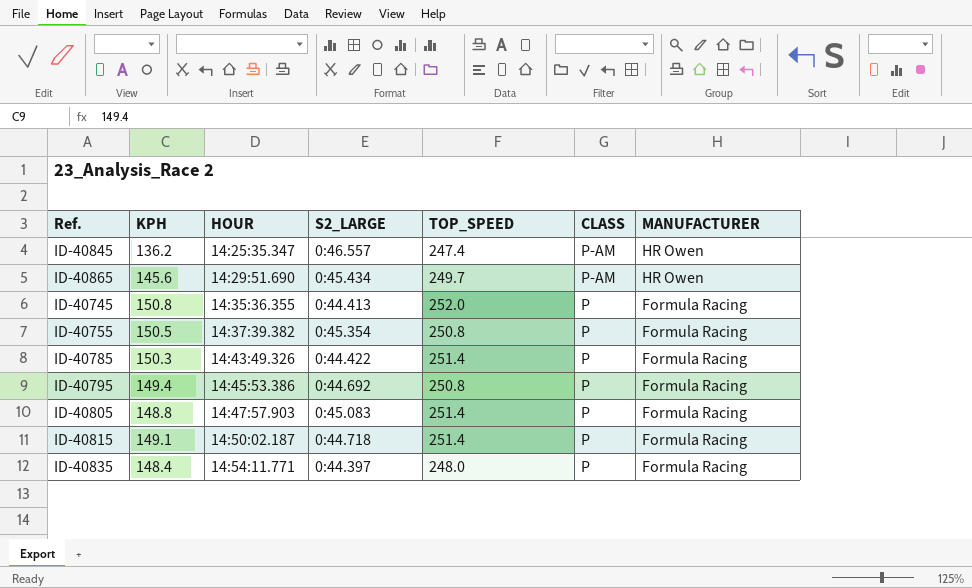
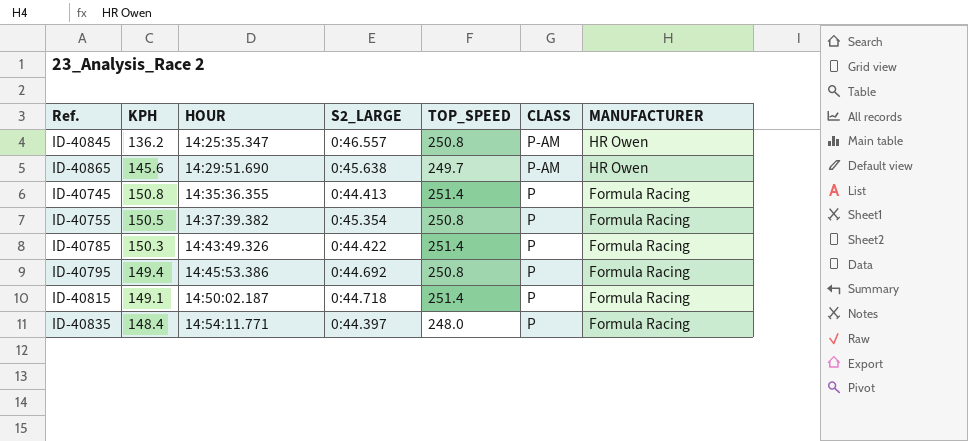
row ID-40805: 148.8 | 14:47:57.903 | 0:45.083 | 251.4 | P | Formula Racing -> none
ID-40845 | TOP_SPEED: 247.4 -> 250.8
ID-40865 | S2_LARGE: 0:45.434 -> 0:45.638
ID-40745 | TOP_SPEED: 252.0 -> 251.4

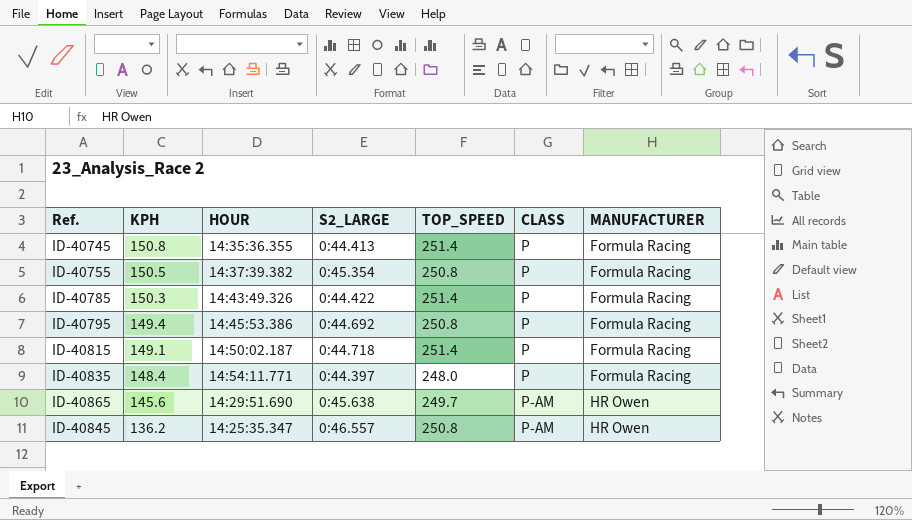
row order: HOUR ascending -> KPH descending

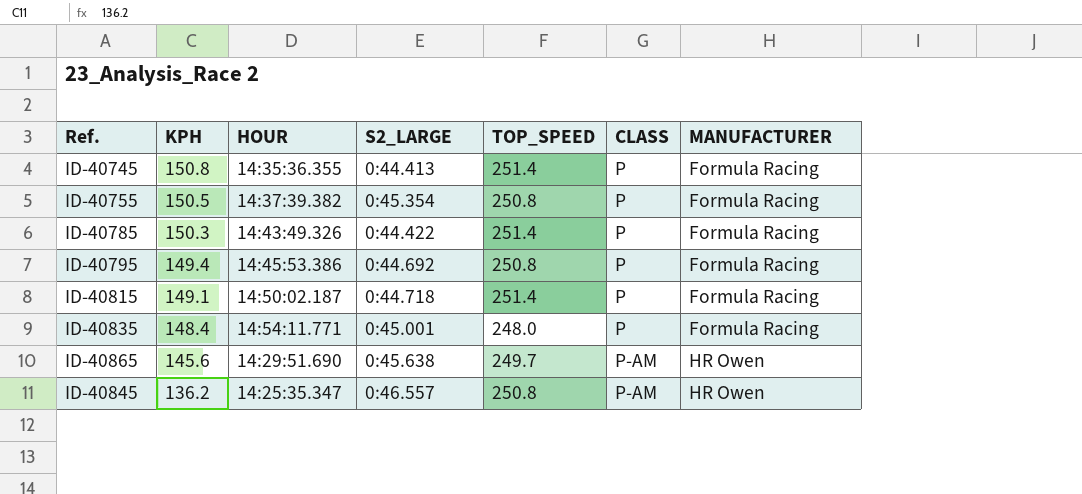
ID-40835 | S2_LARGE: 0:44.397 -> 0:45.001

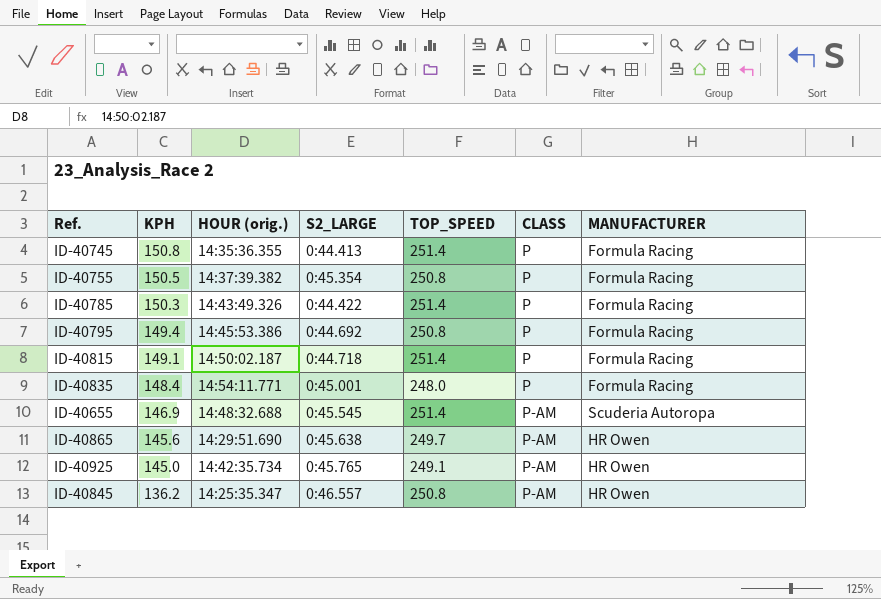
column name: HOUR -> HOUR (orig.)
row ID-40655: none -> 146.9 | 14:48:32.688 | 0:45.545 | 251.4 | P-AM | Scuderia Autoropa
row ID-40925: none -> 145.0 | 14:42:35.734 | 0:45.765 | 249.1 | P-AM | HR Owen

